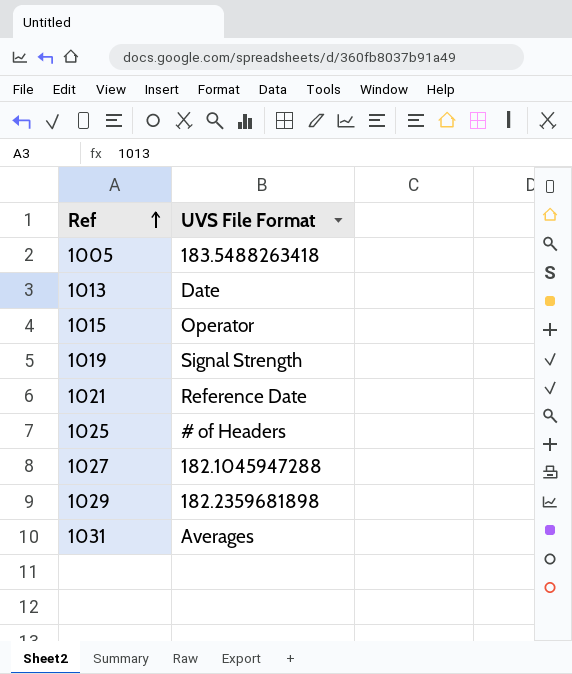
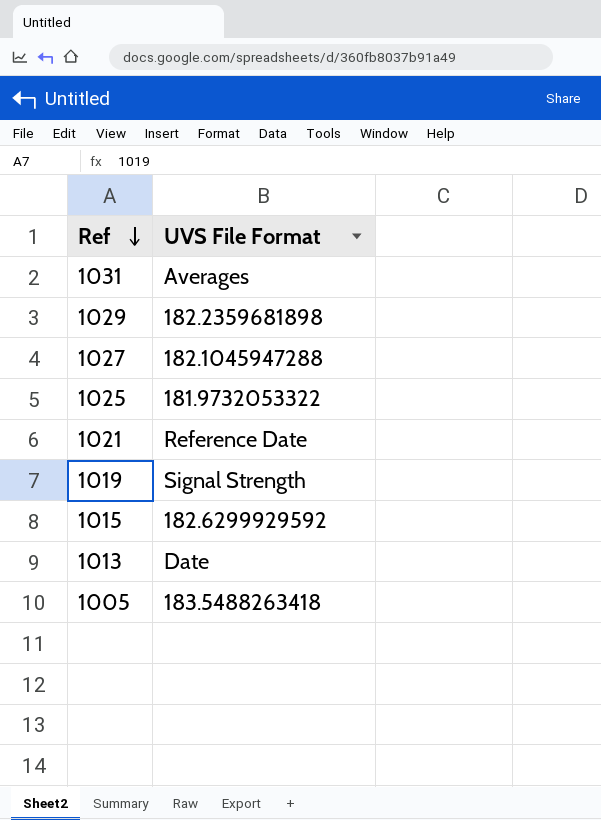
row order: Ref ascending -> Ref descending
1025 | UVS File Format: # of Headers -> 181.9732053322
1015 | UVS File Format: Operator -> 182.6299929592

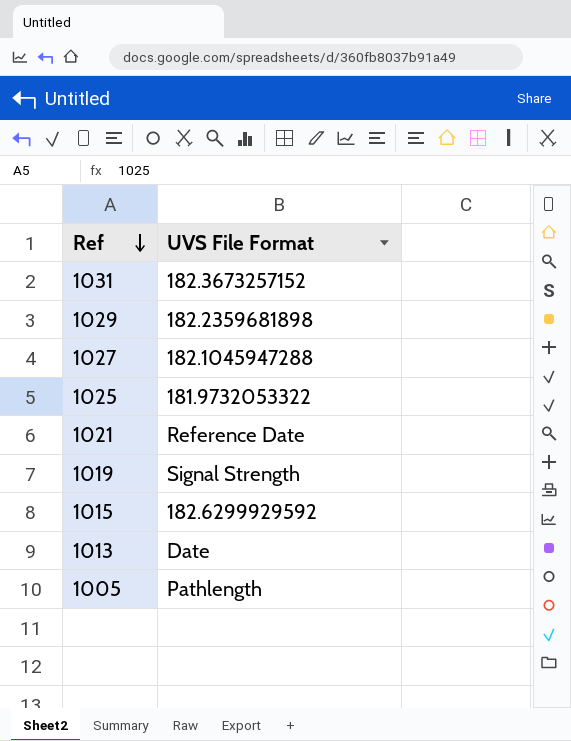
1031 | UVS File Format: Averages -> 182.3673257152
1005 | UVS File Format: 183.5488263418 -> Pathlength

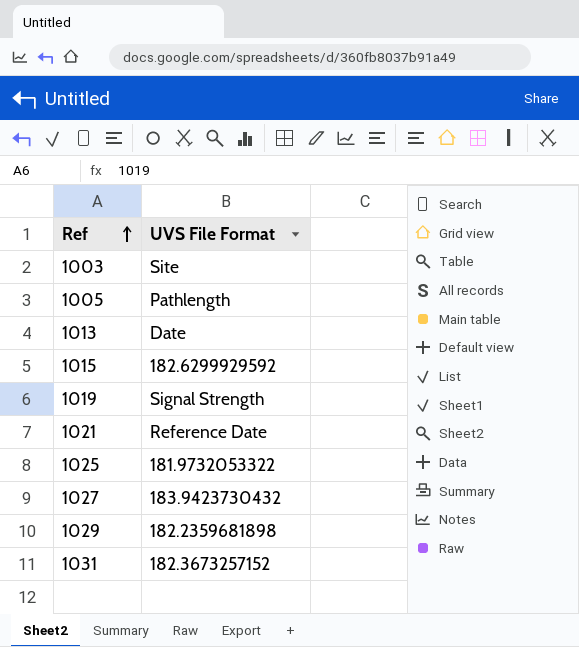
row order: Ref descending -> Ref ascending
row 1003: none -> Site
1027 | UVS File Format: 182.1045947288 -> 183.9423730432

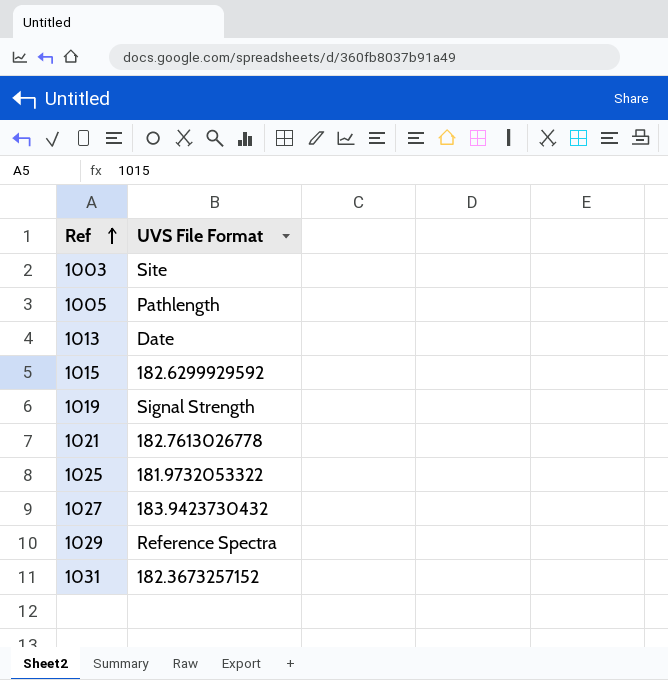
1021 | UVS File Format: Reference Date -> 182.7613026778
1029 | UVS File Format: 182.2359681898 -> Reference Spectra

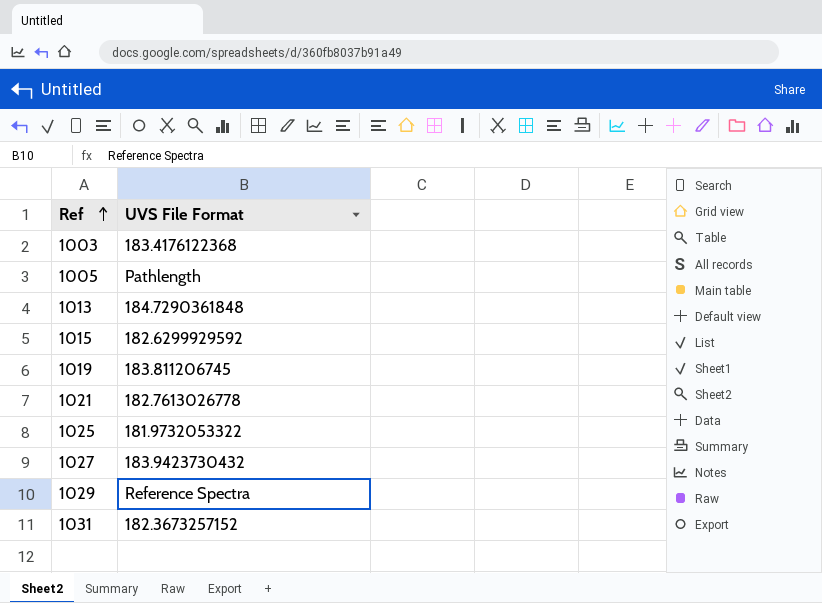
1003 | UVS File Format: Site -> 183.4176122368
1013 | UVS File Format: Date -> 184.7290361848
1019 | UVS File Format: Signal Strength -> 183.811206745

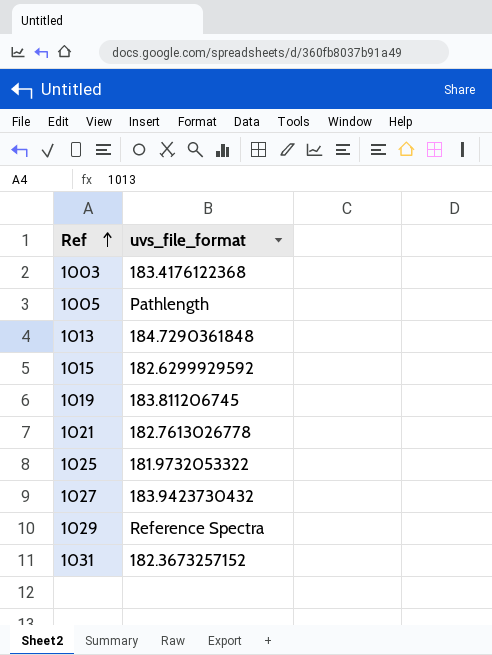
column name: UVS File Format -> uvs_file_format

